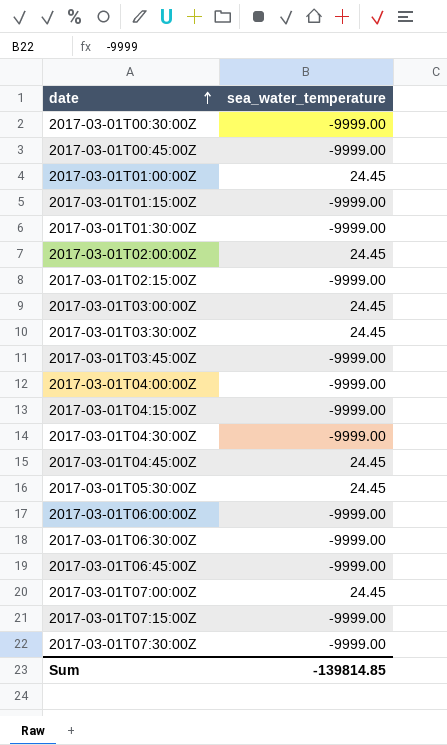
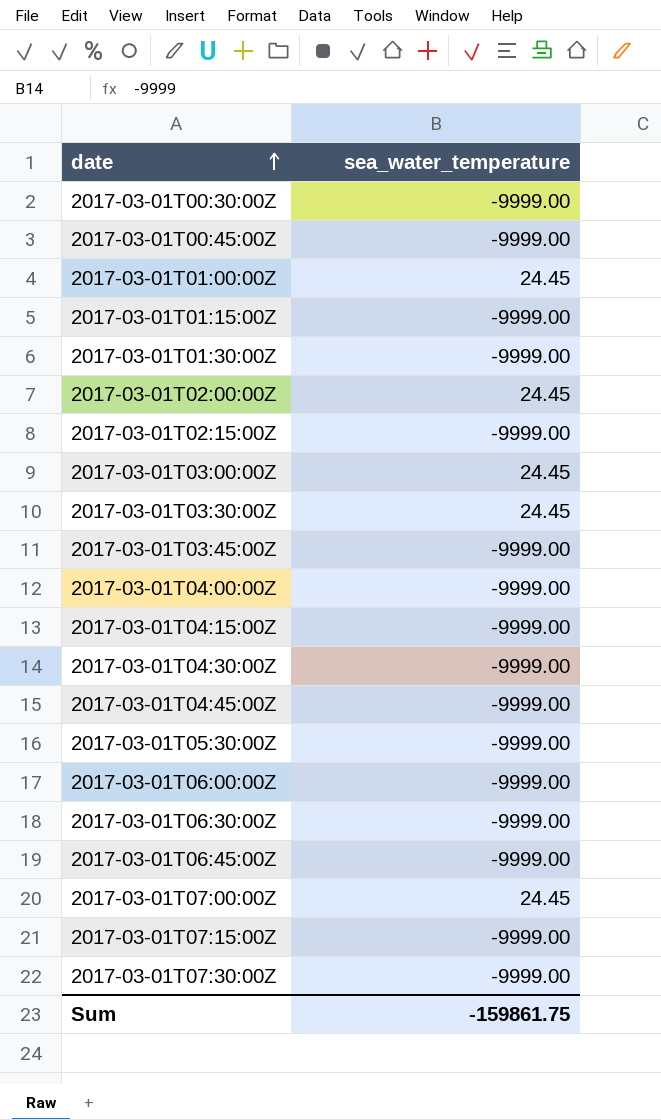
2017-03-01T04:45:00Z | sea_water_temperature: 24.45 -> -9999.00
2017-03-01T05:30:00Z | sea_water_temperature: 24.45 -> -9999.00
Sum | sea_water_temperature: -139814.85 -> -159861.75

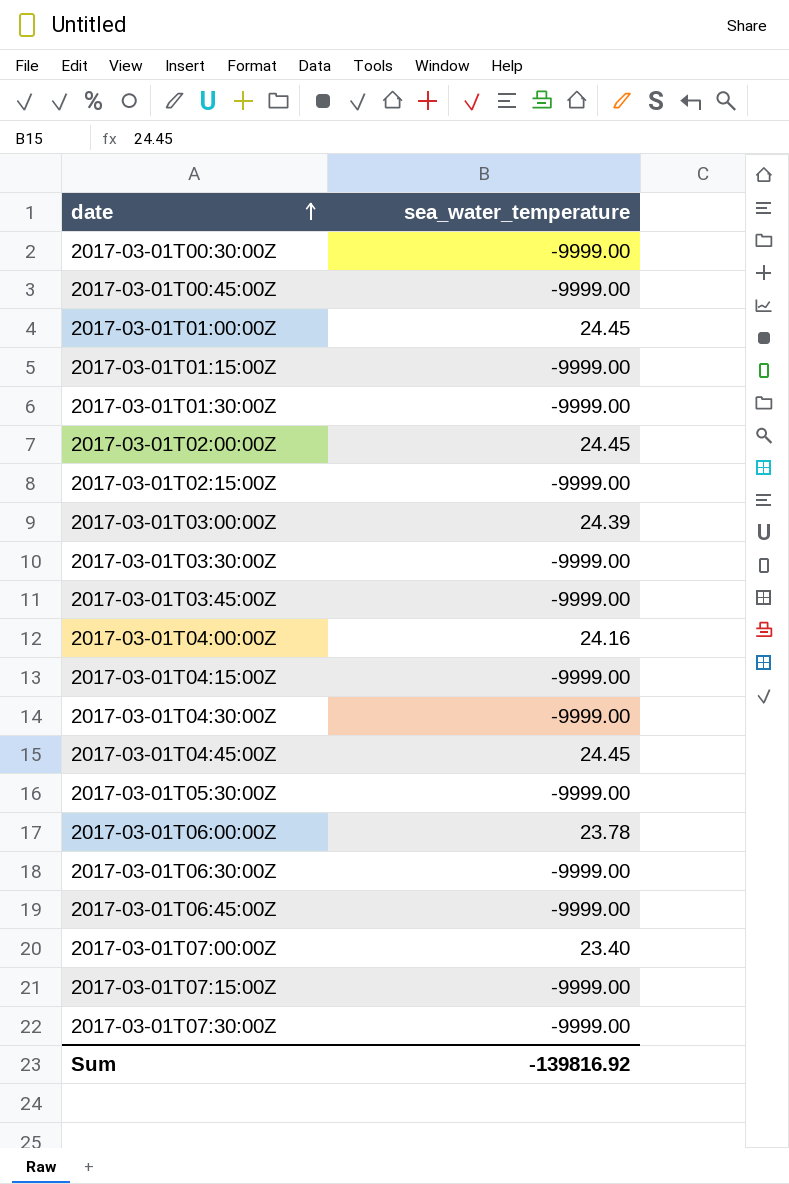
2017-03-01T03:00:00Z | sea_water_temperature: 24.45 -> 24.39
2017-03-01T03:30:00Z | sea_water_temperature: 24.45 -> -9999.00
2017-03-01T04:00:00Z | sea_water_temperature: -9999.00 -> 24.16
2017-03-01T04:45:00Z | sea_water_temperature: -9999.00 -> 24.45
2017-03-01T06:00:00Z | sea_water_temperature: -9999.00 -> 23.78
2017-03-01T07:00:00Z | sea_water_temperature: 24.45 -> 23.40
Sum | sea_water_temperature: -159861.75 -> -139816.92

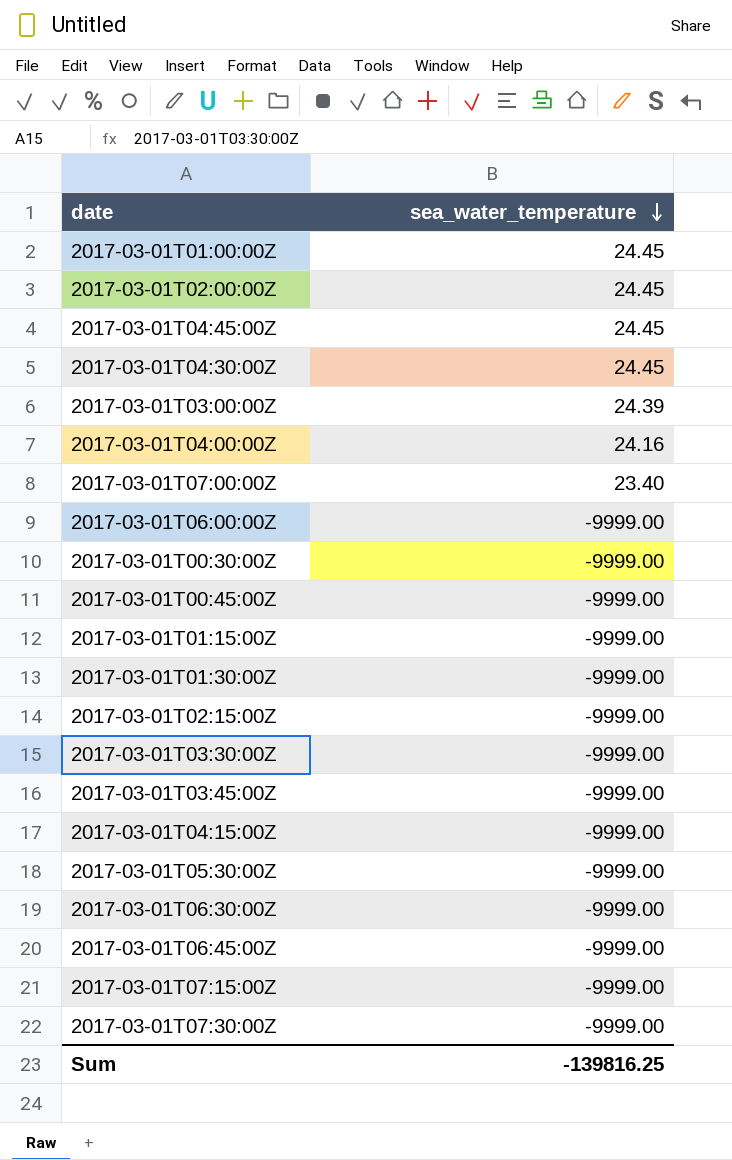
row order: date ascending -> sea_water_temperature descending
2017-03-01T04:30:00Z | sea_water_temperature: -9999.00 -> 24.45
2017-03-01T06:00:00Z | sea_water_temperature: 23.78 -> -9999.00
Sum | sea_water_temperature: -139816.92 -> -139816.25

